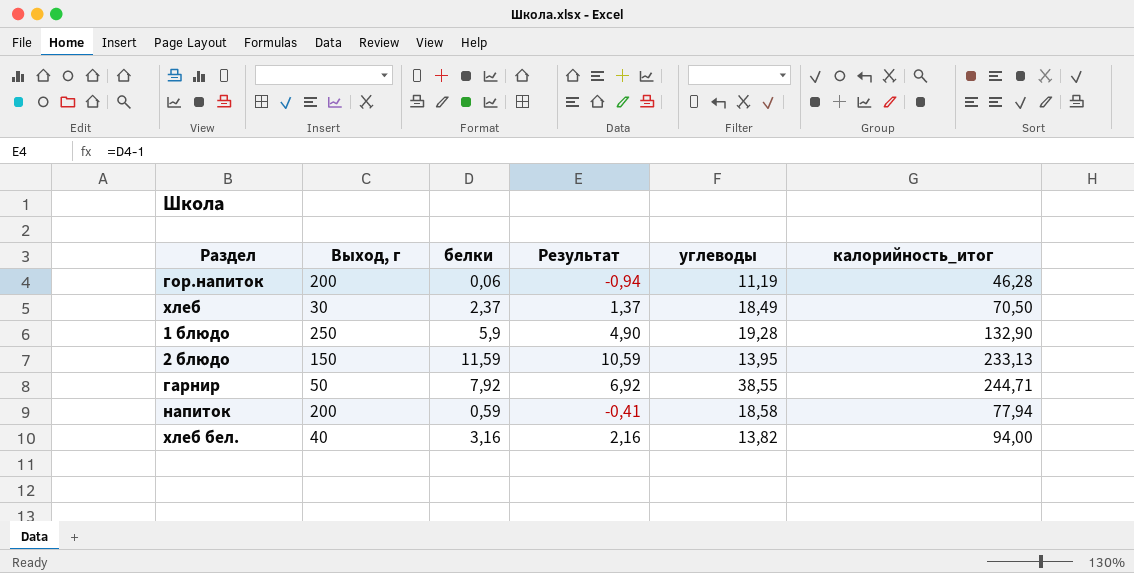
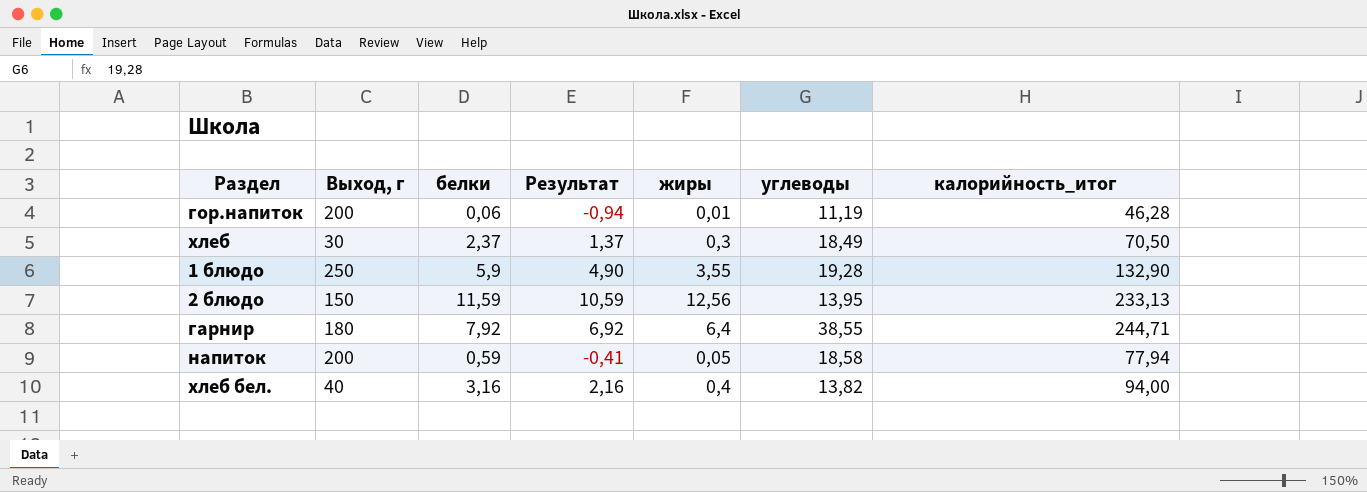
column жиры | position: none -> 5
гарнир | Выход, г: 50 -> 180

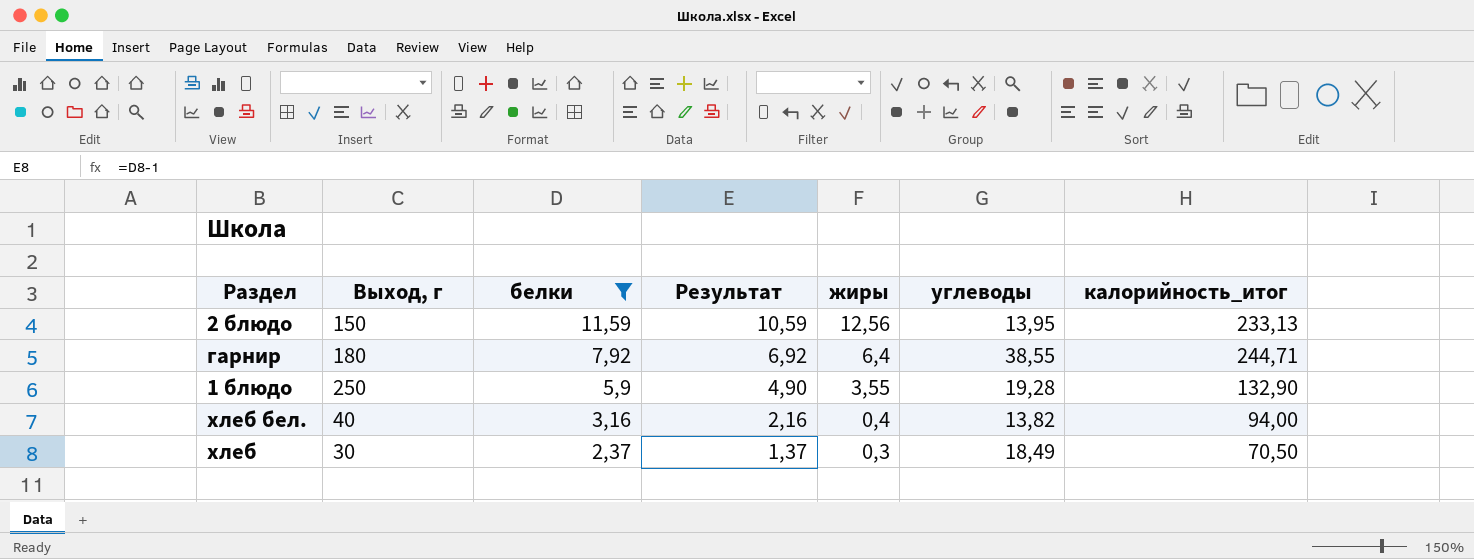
filter: none -> белки >= 2,37
row order: none -> белки descending

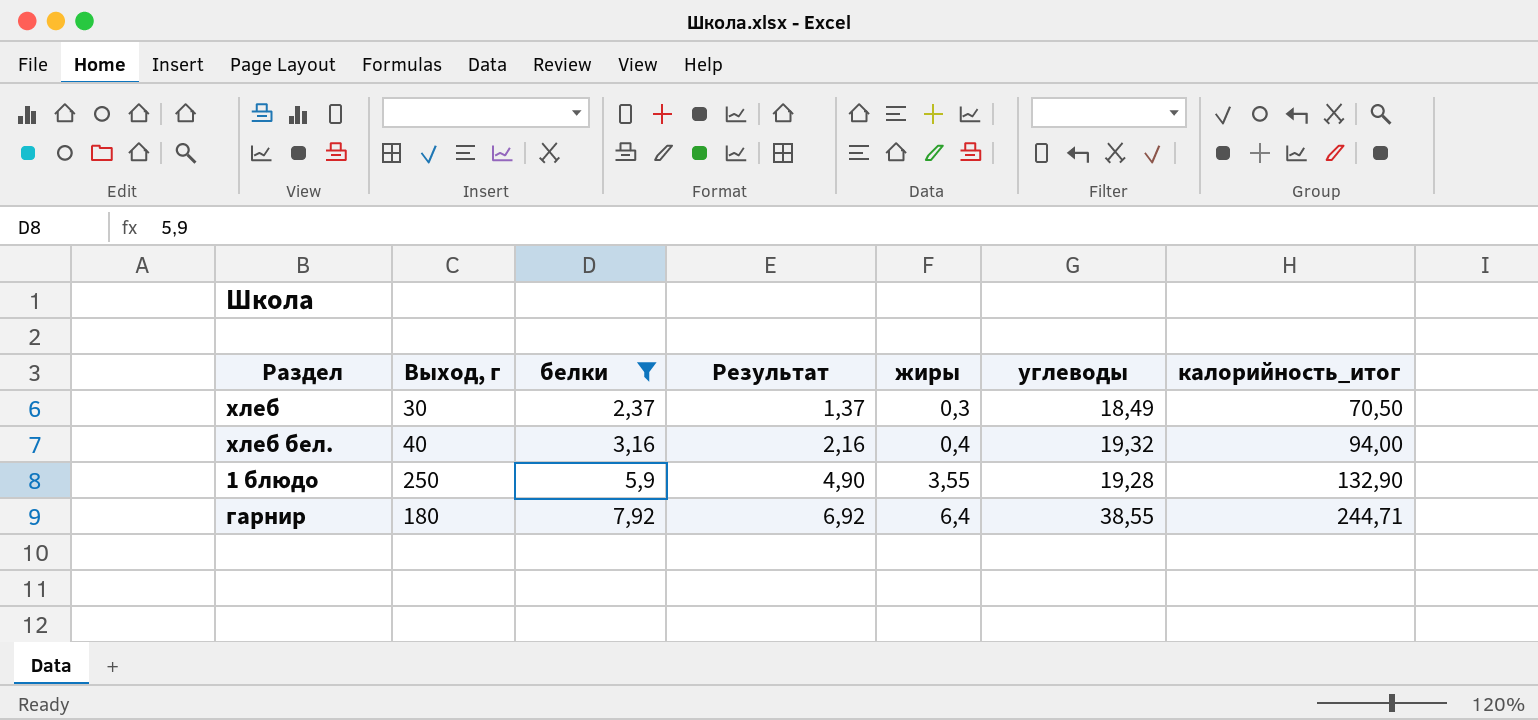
row order: белки descending -> белки ascending
row 2 блюдо: 150 | 11,59 | 10,59 | 12,56 | 13,95 | 233,13 -> none
хлеб бел. | углеводы: 13,82 -> 19,32

